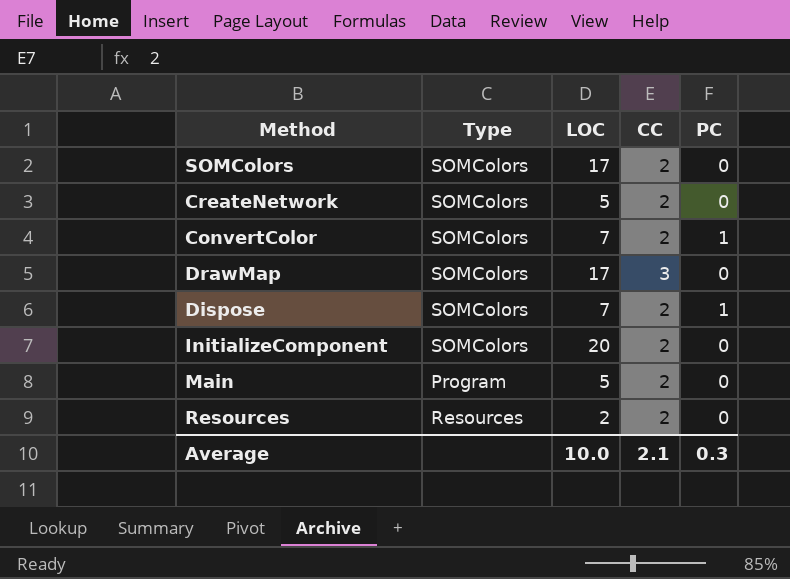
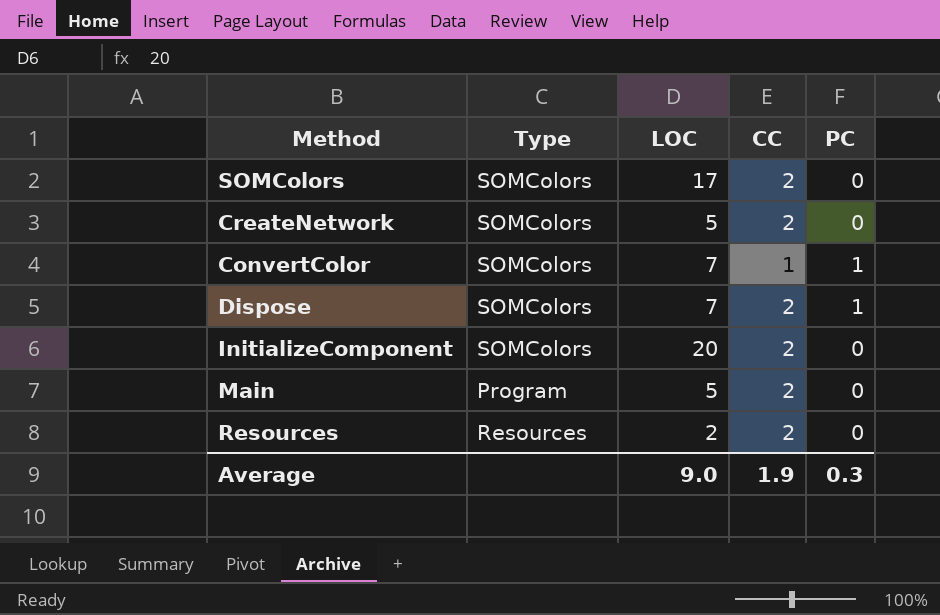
row DrawMap: SOMColors | 17 | 3 | 0 -> none
ConvertColor | CC: 2 -> 1
Average | LOC: 10.0 -> 9.0
Average | CC: 2.1 -> 1.9

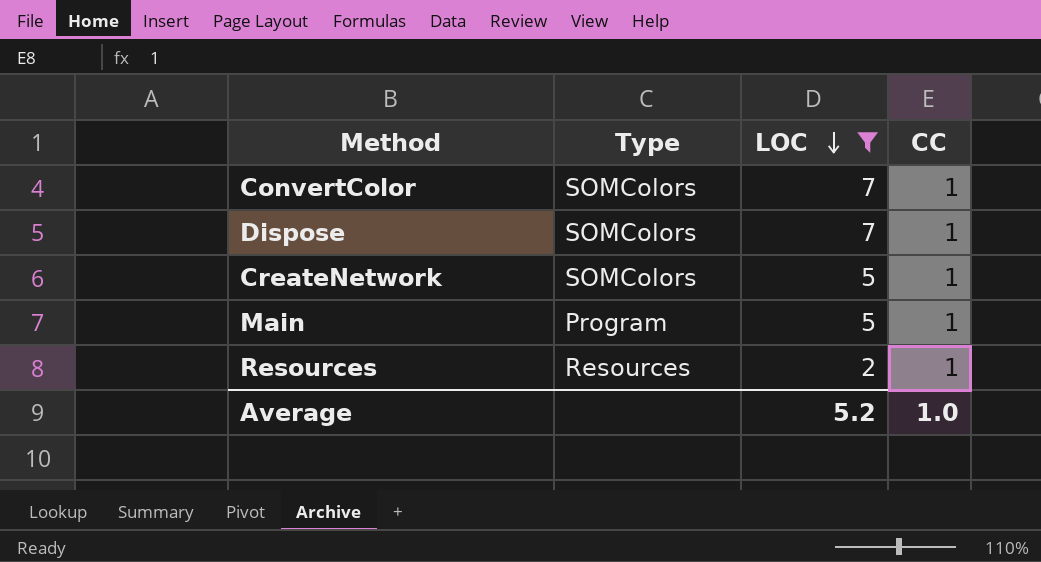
filter: none -> LOC <= 7
row order: none -> LOC descending
column PC | position: 5 -> none
Dispose | CC: 2 -> 1
CreateNetwork | CC: 2 -> 1
Main | CC: 2 -> 1
Resources | CC: 2 -> 1
Average | LOC: 9.0 -> 5.2
Average | CC: 1.9 -> 1.0

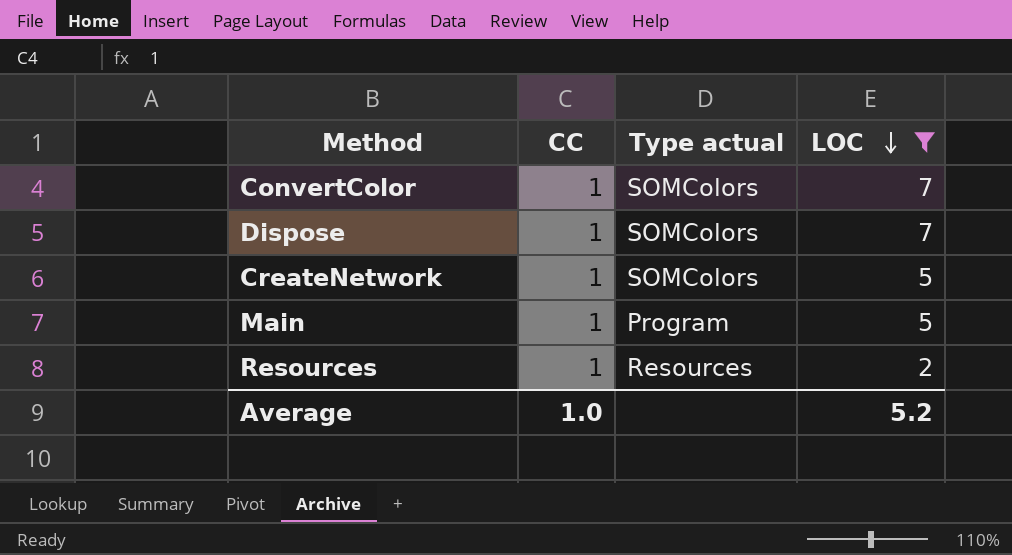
column CC | position: 4 -> 2
column name: Type -> Type actual

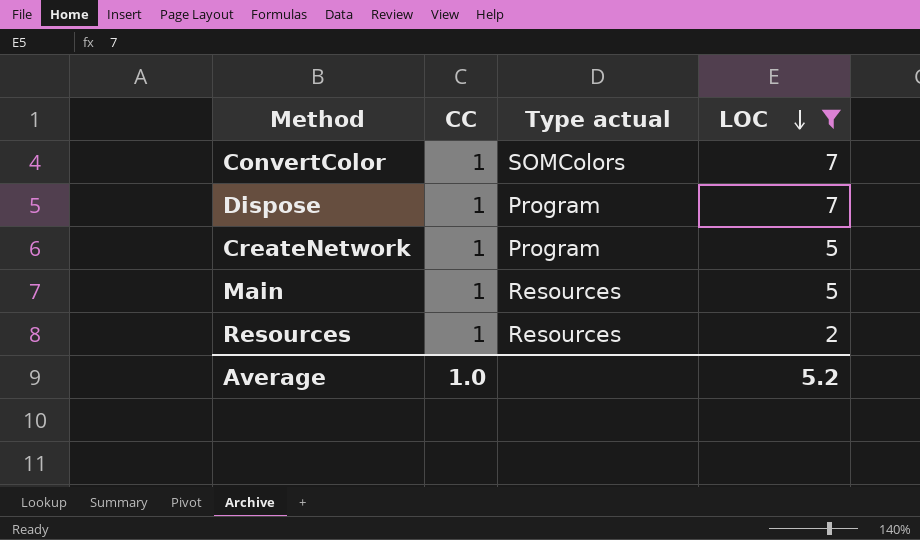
Dispose | Type actual: SOMColors -> Program
CreateNetwork | Type actual: SOMColors -> Program
Main | Type actual: Program -> Resources

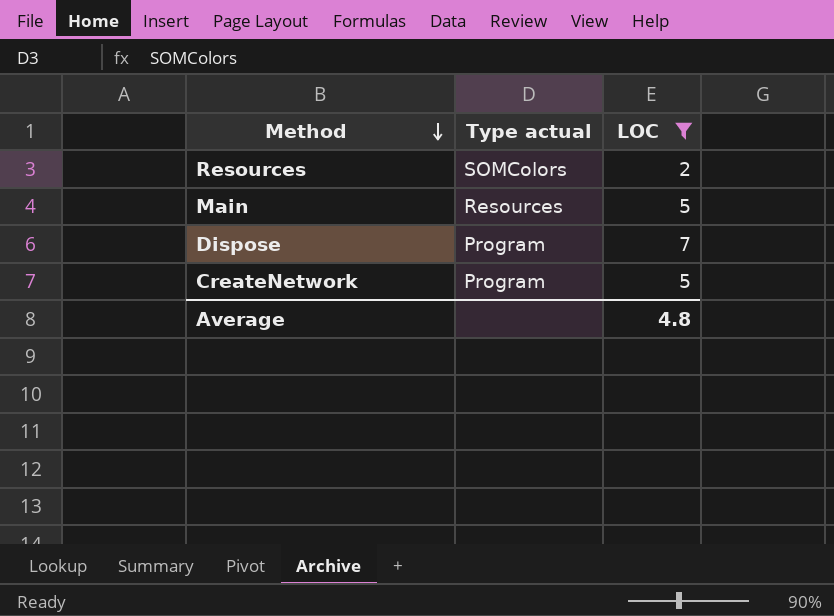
row order: LOC descending -> Method descending
column CC | position: 2 -> none
row ConvertColor: 1 | SOMColors | 7 -> none
Resources | Type actual: Resources -> SOMColors
Average | LOC: 5.2 -> 4.8

